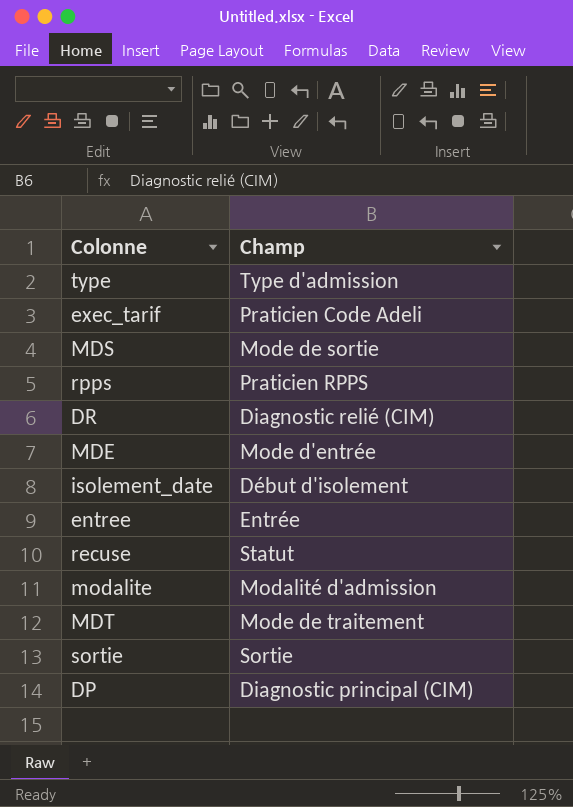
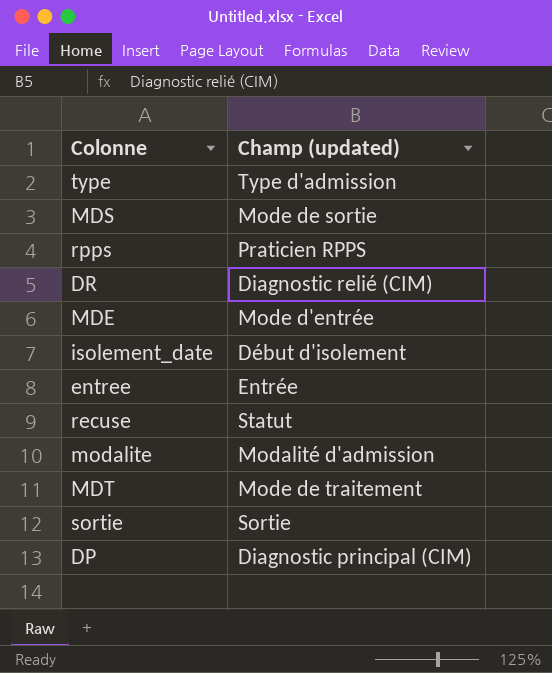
column name: Champ -> Champ (updated)
row exec_tarif: Praticien Code Adeli -> none

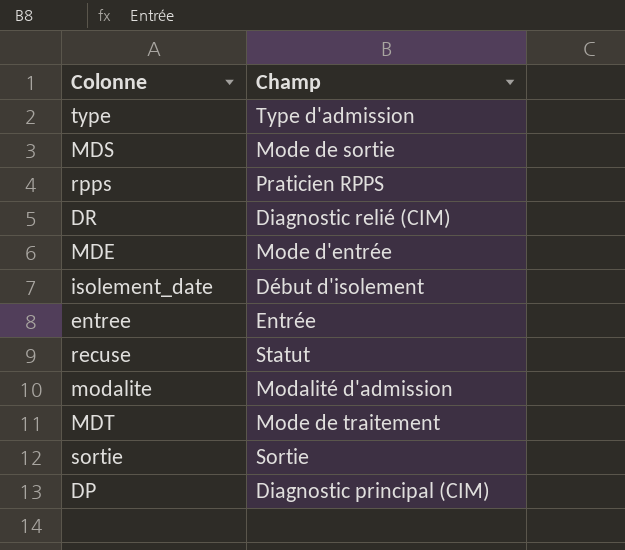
column name: Champ (updated) -> Champ

